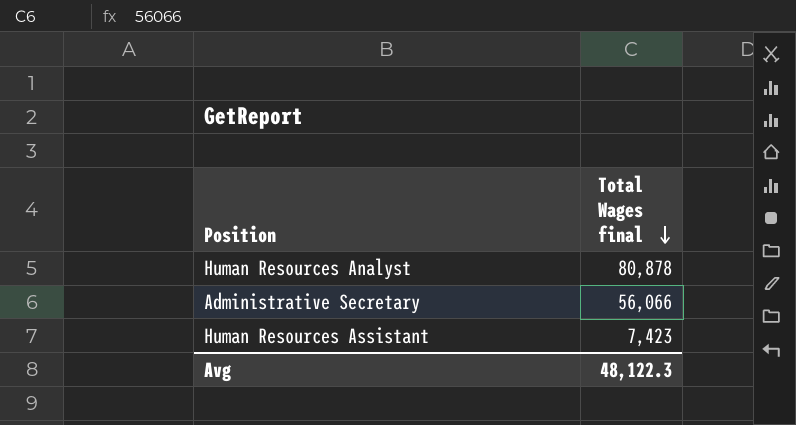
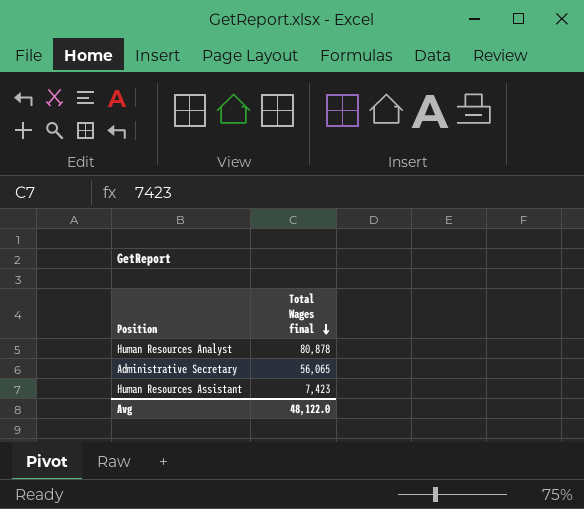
Administrative Secretary | Total Wages final: 56,066 -> 56,065
Avg | Total Wages final: 48,122.3 -> 48,122.0

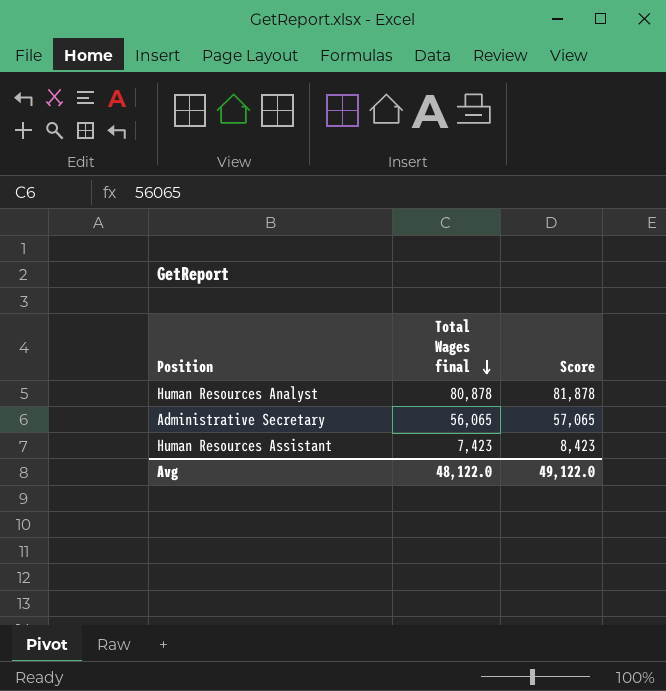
column Score | formula: none -> [Total Wages final] + 1000

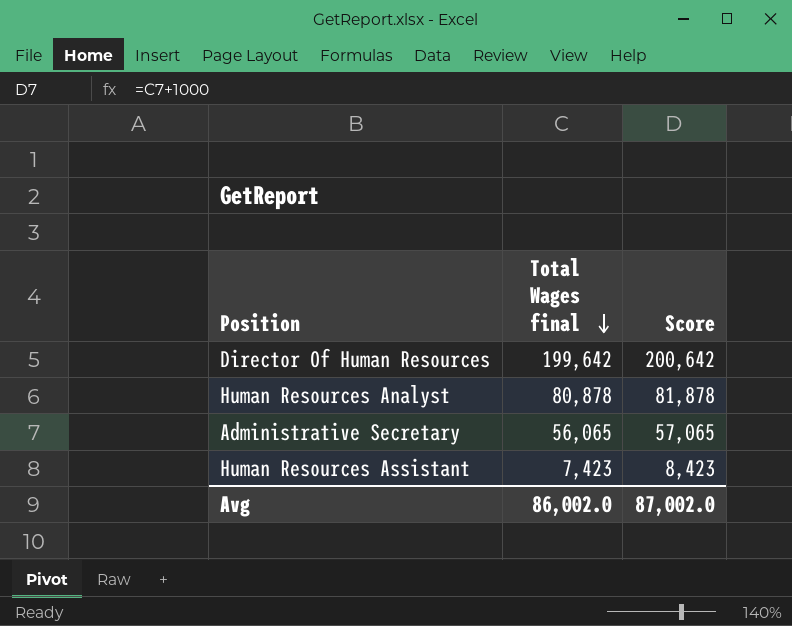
row Director Of Human Resources: none -> 199,642 | 200,642
Avg | Total Wages final: 48,122.0 -> 86,002.0
Avg | Score: 49,122.0 -> 87,002.0

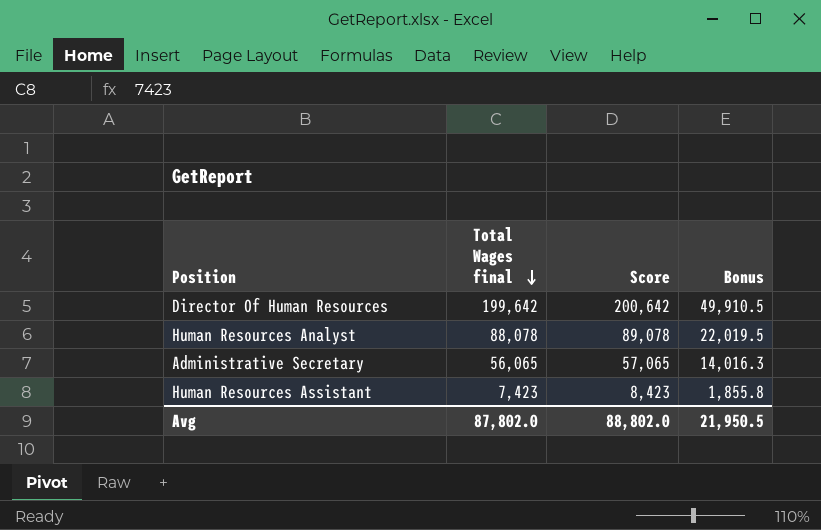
column Bonus | formula: none -> [Total Wages final] * 0.25
Human Resources Analyst | Total Wages final: 80,878 -> 88,078
Human Resources Analyst | Score: 81,878 -> 89,078
Avg | Total Wages final: 86,002.0 -> 87,802.0
Avg | Score: 87,002.0 -> 88,802.0

